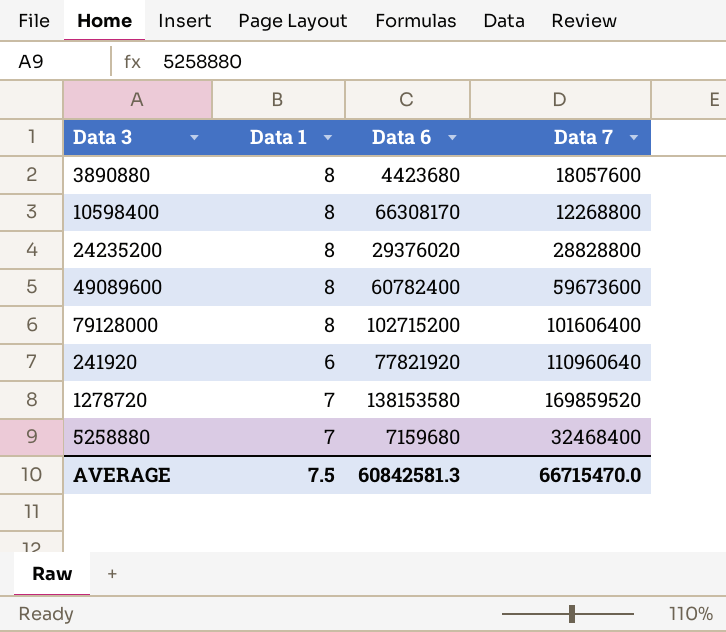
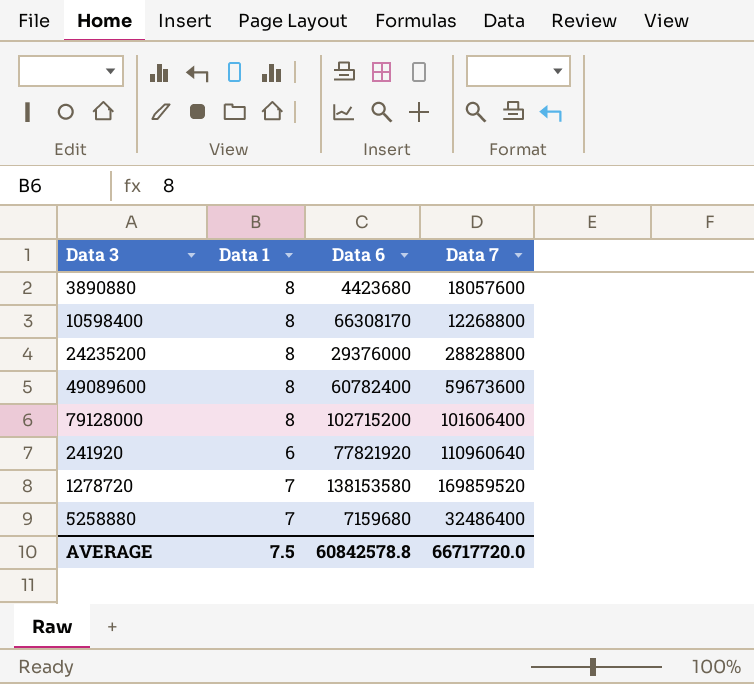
24235200 | Data 6: 29376020 -> 29376000
5258880 | Data 7: 32468400 -> 32486400
AVERAGE | Data 6: 60842581.3 -> 60842578.8
AVERAGE | Data 7: 66715470.0 -> 66717720.0

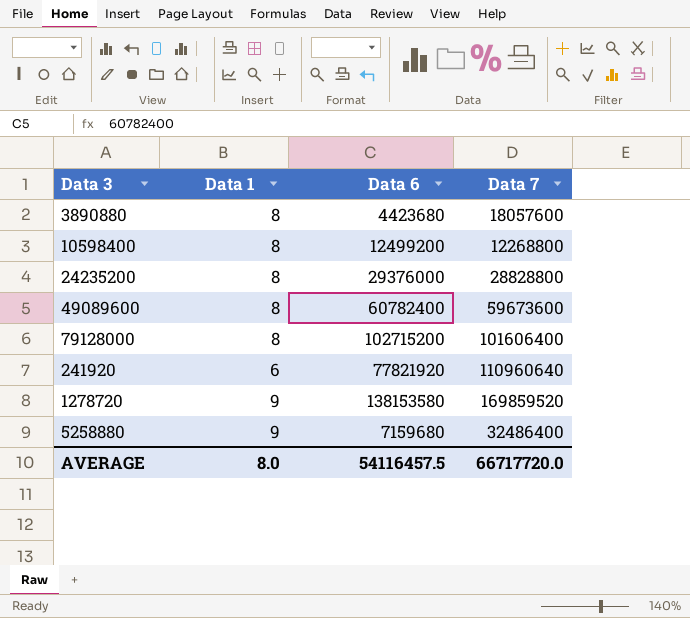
10598400 | Data 6: 66308170 -> 12499200
1278720 | Data 1: 7 -> 9
5258880 | Data 1: 7 -> 9
AVERAGE | Data 1: 7.5 -> 8.0
AVERAGE | Data 6: 60842578.8 -> 54116457.5

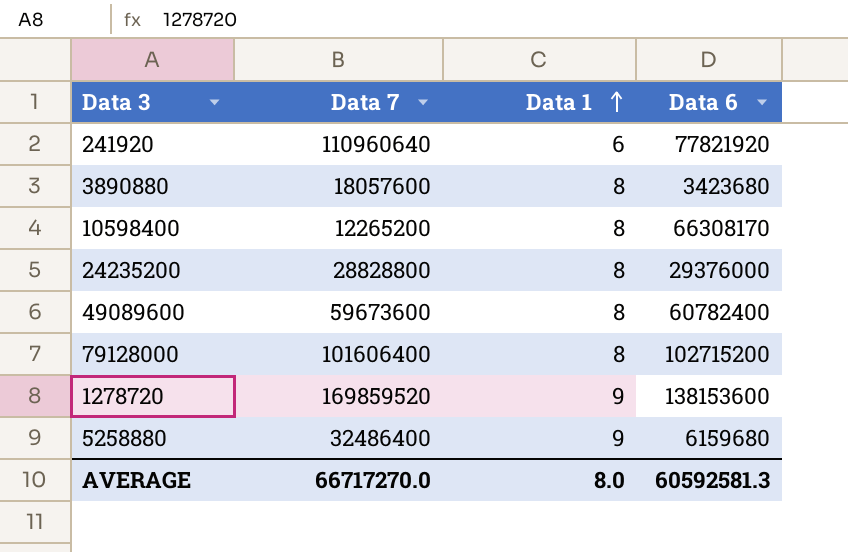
row order: none -> Data 1 ascending
column Data 7 | position: 4 -> 2
3890880 | Data 6: 4423680 -> 3423680
10598400 | Data 7: 12268800 -> 12265200
10598400 | Data 6: 12499200 -> 66308170
1278720 | Data 6: 138153580 -> 138153600
5258880 | Data 6: 7159680 -> 6159680
AVERAGE | Data 7: 66717720.0 -> 66717270.0
AVERAGE | Data 6: 54116457.5 -> 60592581.3

